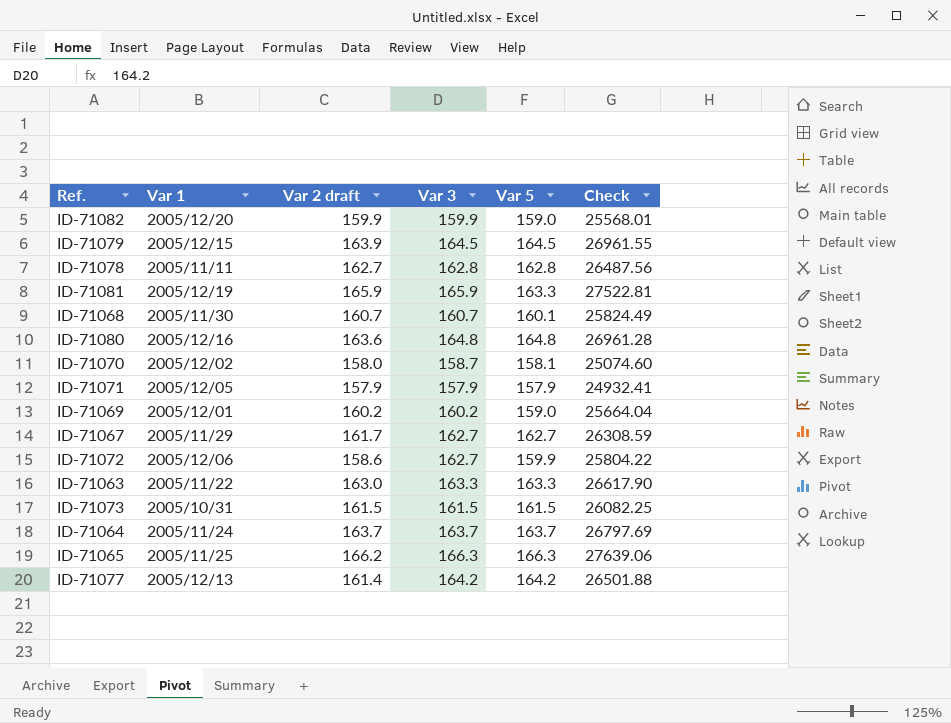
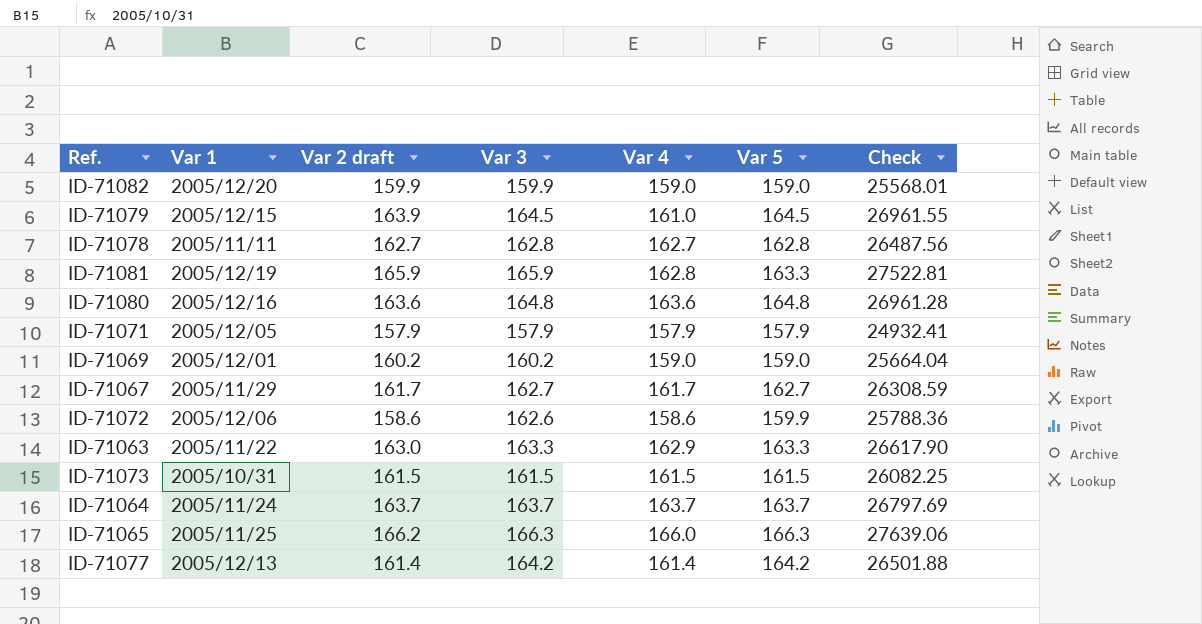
column Var 4 | position: none -> 5
row ID-71068: 2005/11/30 | 160.7 | 160.7 | 160.1 | 25824.49 -> none
row ID-71070: 2005/12/02 | 158.0 | 158.7 | 158.1 | 25074.60 -> none
ID-71072 | Var 3: 162.7 -> 162.6
ID-71072 | Check: 25804.22 -> 25788.36

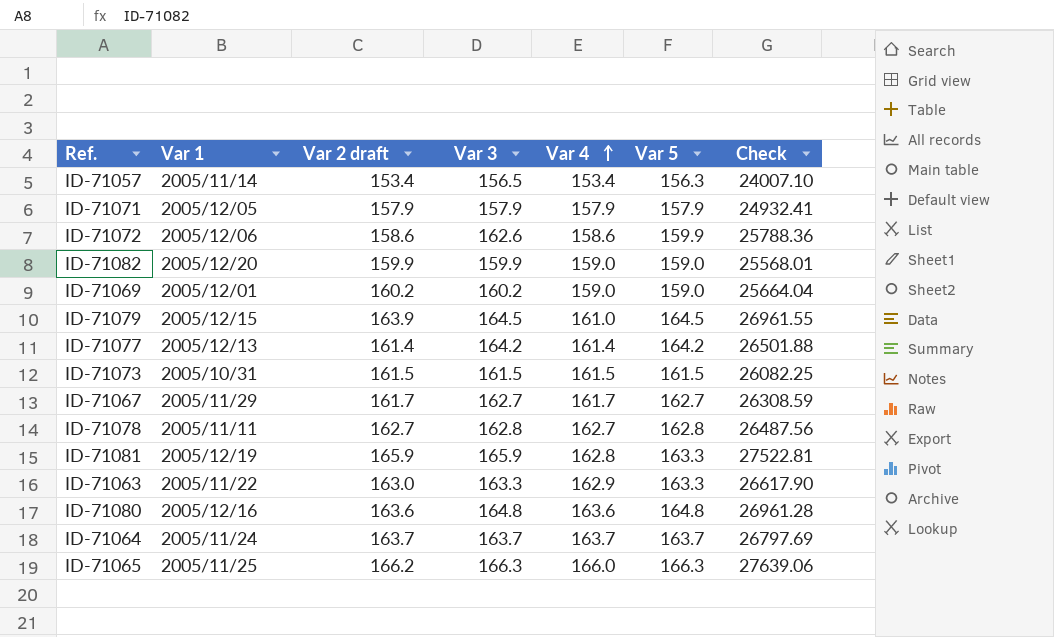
row order: none -> Var 4 ascending
row ID-71057: none -> 2005/11/14 | 153.4 | 156.5 | 153.4 | 156.3 | 24007.10

